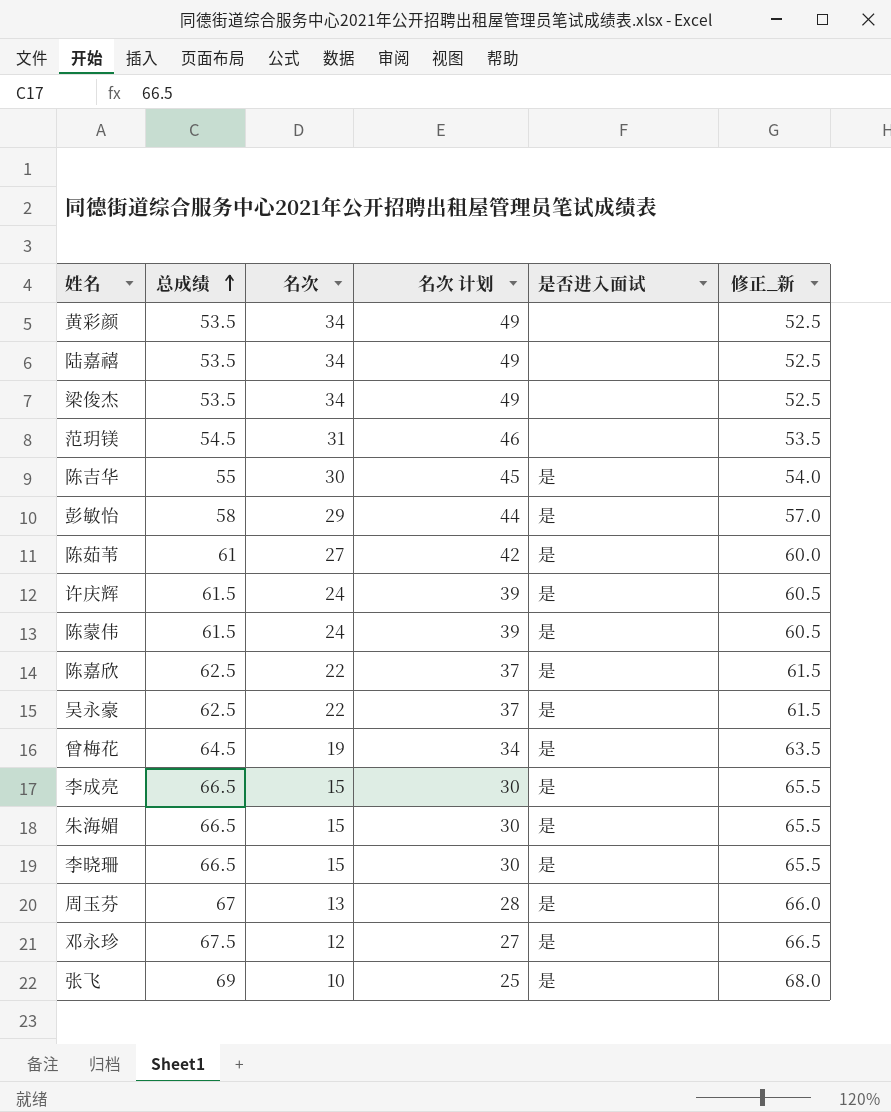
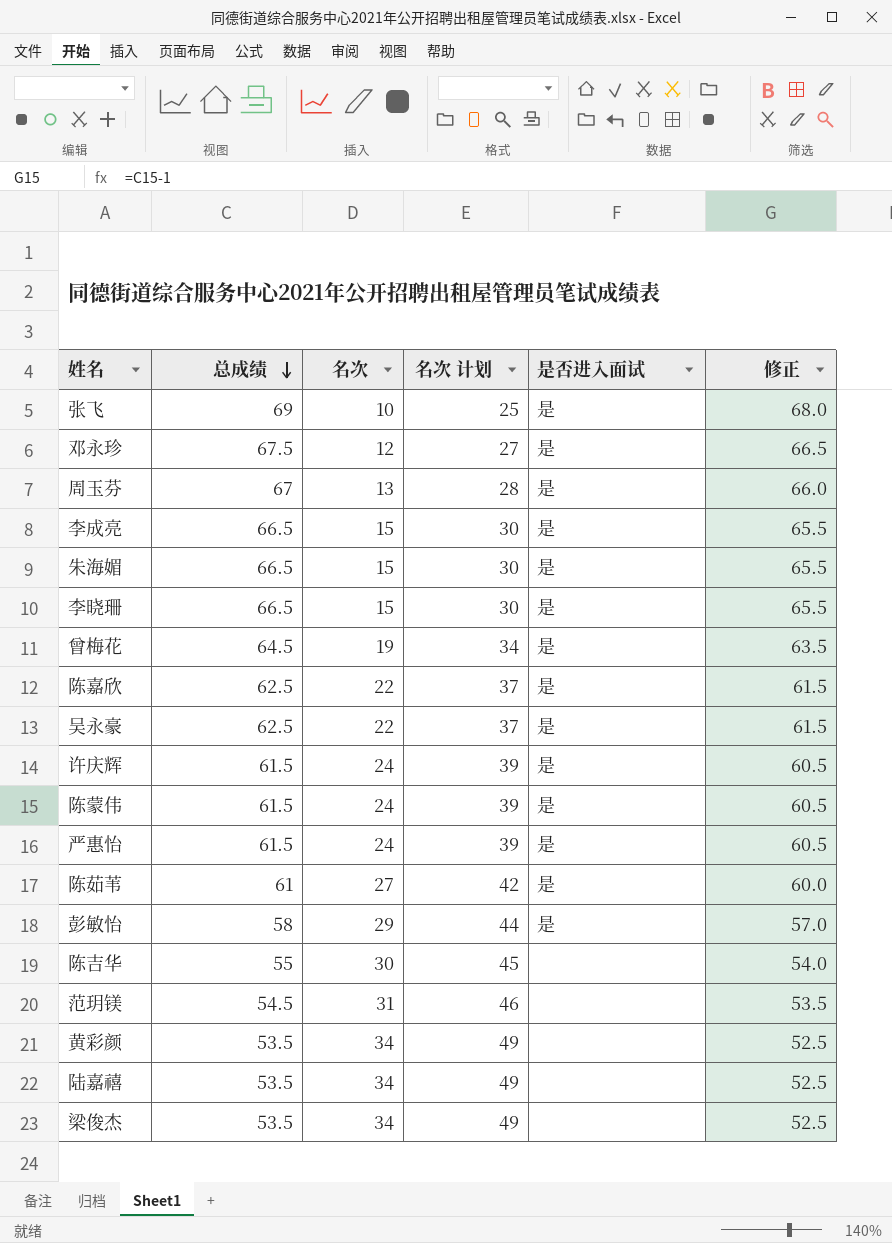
row order: 总成绩 ascending -> 总成绩 descending
column name: 修正_新 -> 修正
row 严惠怡: none -> 61.5 | 24 | 39 | 是 | 60.5
陈吉华 | 是否进入面试: 是 -> none

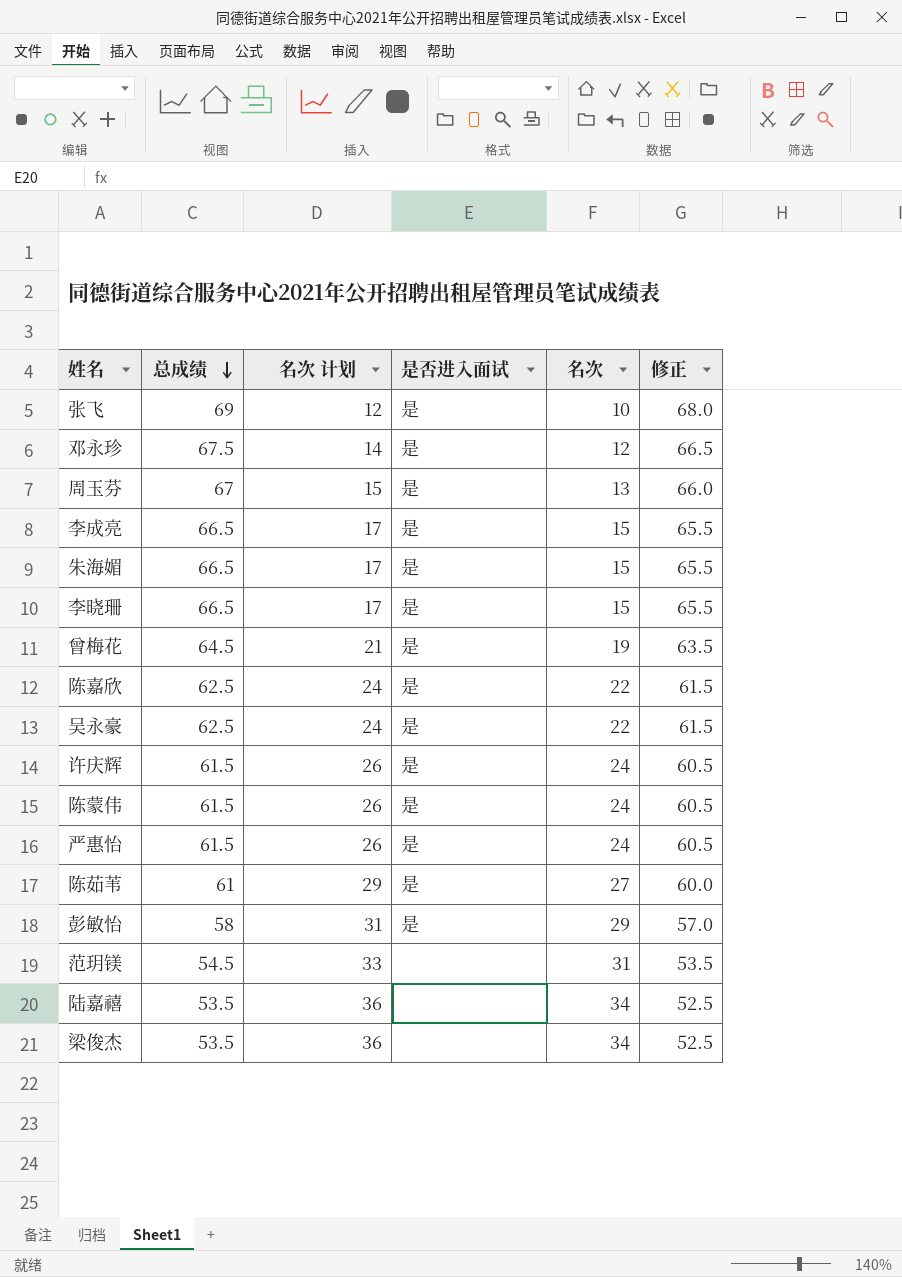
column 名次 计划 | formula: [名次] + 15 -> [名次] + 2
column 名次 | position: 3 -> 5
row 陈吉华: 55 | 30 | 45 | none | 54.0 -> none
row 黄彩颜: 53.5 | 34 | 49 | none | 52.5 -> none

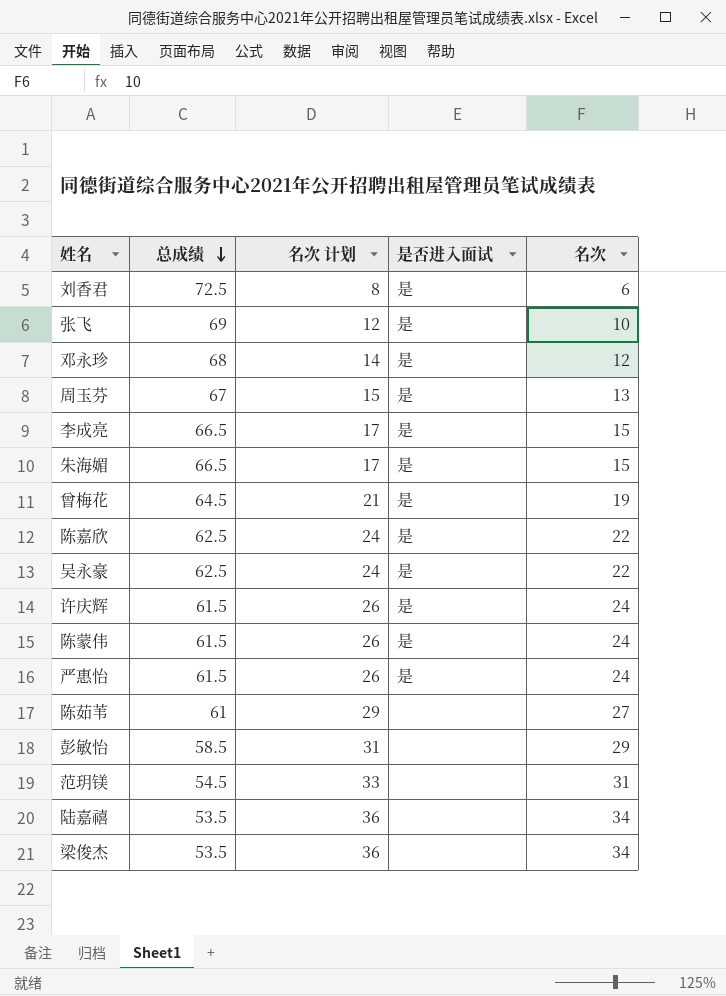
column 修正 | formula: [总成绩] - 1 -> none
row 李晓珊: 66.5 | 17 | 是 | 15 | 65.5 -> none
row 刘香君: none -> 72.5 | 8 | 是 | 6
邓永珍 | 总成绩: 67.5 -> 68
陈茹苇 | 是否进入面试: 是 -> none
彭敏怡 | 总成绩: 58 -> 58.5
彭敏怡 | 是否进入面试: 是 -> none

